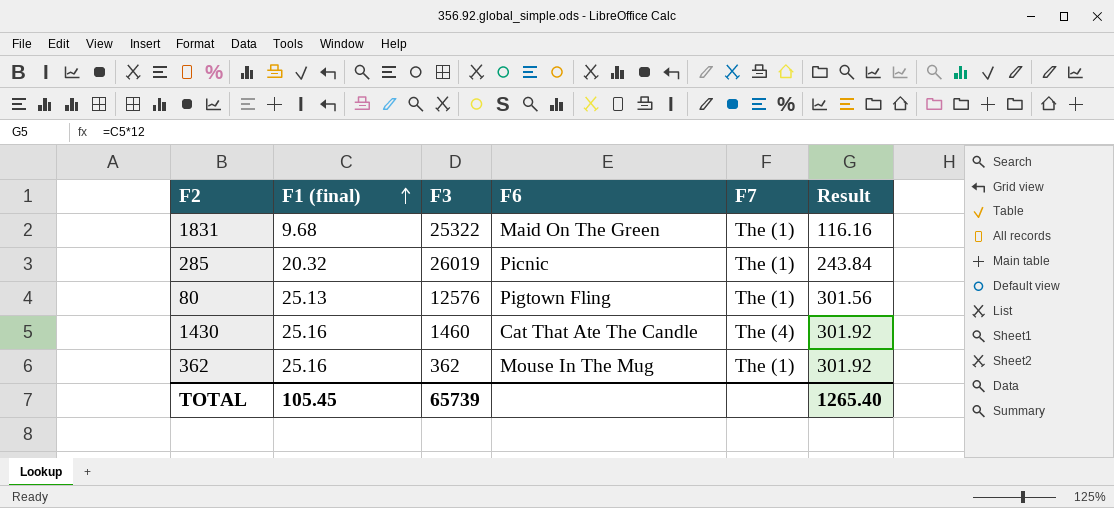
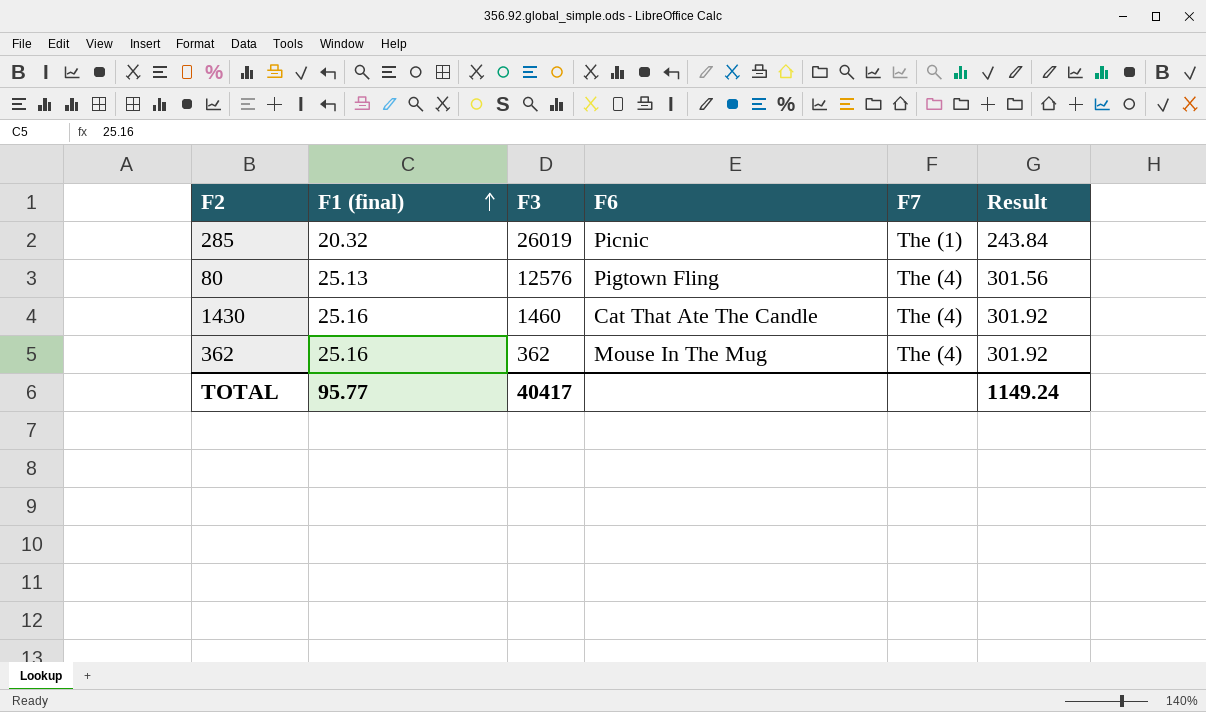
row 1831: 9.68 | 25322 | Maid On The Green | The (1) | 116.16 -> none
80 | F7: The (1) -> The (4)
362 | F7: The (1) -> The (4)
TOTAL | F1 (final): 105.45 -> 95.77
TOTAL | F3: 65739 -> 40417
TOTAL | Result: 1265.40 -> 1149.24

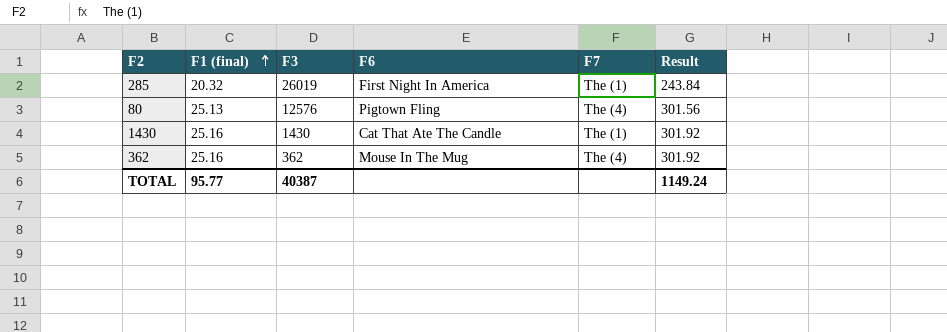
285 | F6: Picnic -> First Night In America
1430 | F3: 1460 -> 1430
1430 | F7: The (4) -> The (1)
TOTAL | F3: 40417 -> 40387

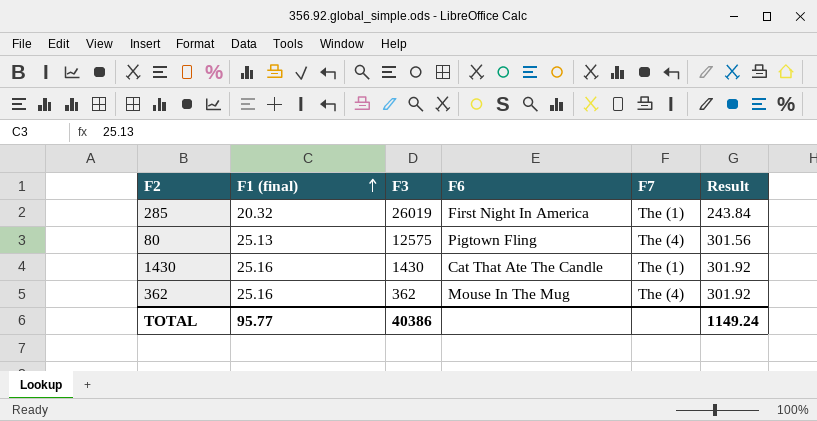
80 | F3: 12576 -> 12575
TOTAL | F3: 40387 -> 40386

